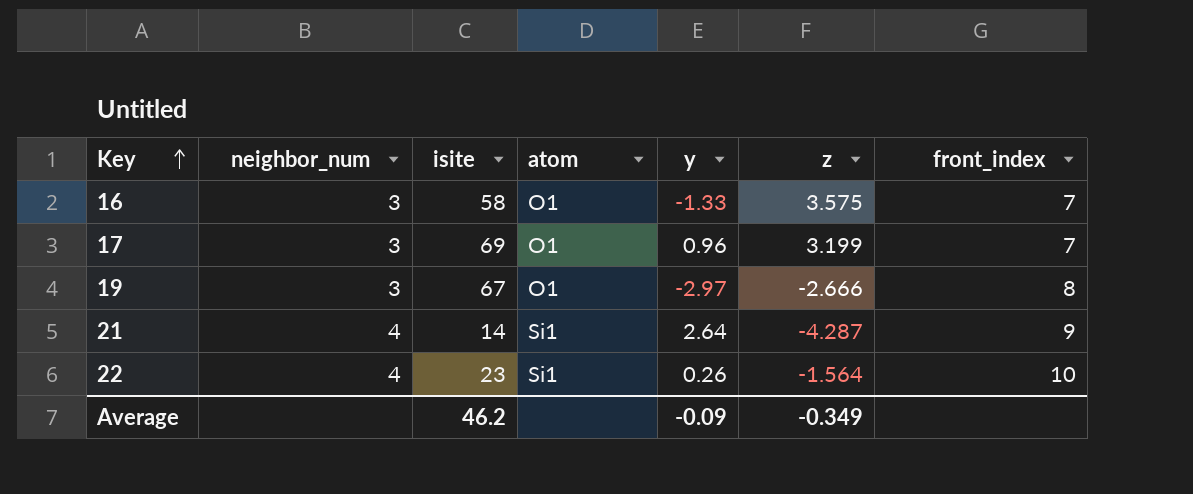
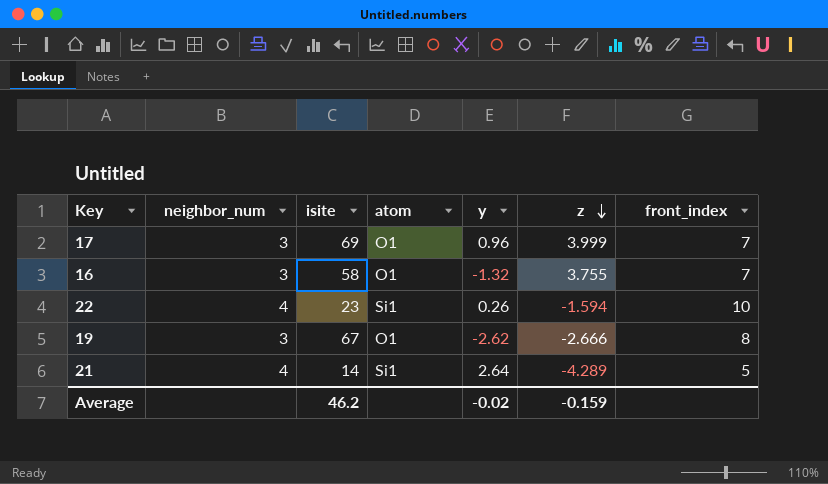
row order: Key ascending -> z descending
17 | z: 3.199 -> 3.999
16 | y: -1.33 -> -1.32
16 | z: 3.575 -> 3.755
22 | z: -1.564 -> -1.594
19 | y: -2.97 -> -2.62
21 | z: -4.287 -> -4.289
21 | front_index: 9 -> 5
Average | y: -0.09 -> -0.02
Average | z: -0.349 -> -0.159

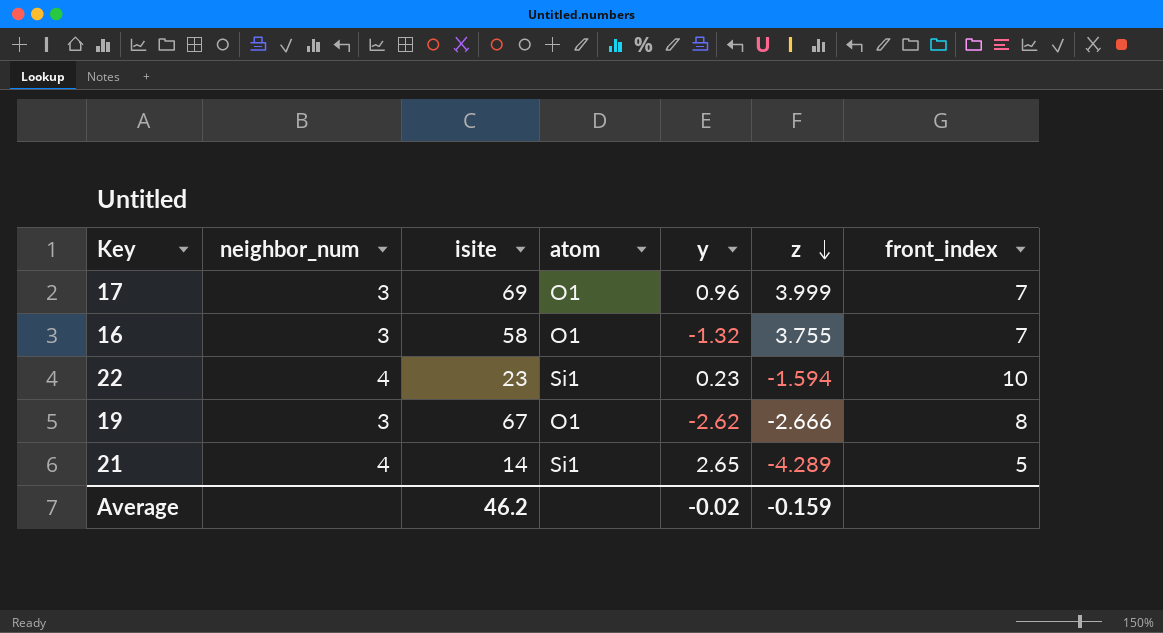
22 | y: 0.26 -> 0.23
21 | y: 2.64 -> 2.65

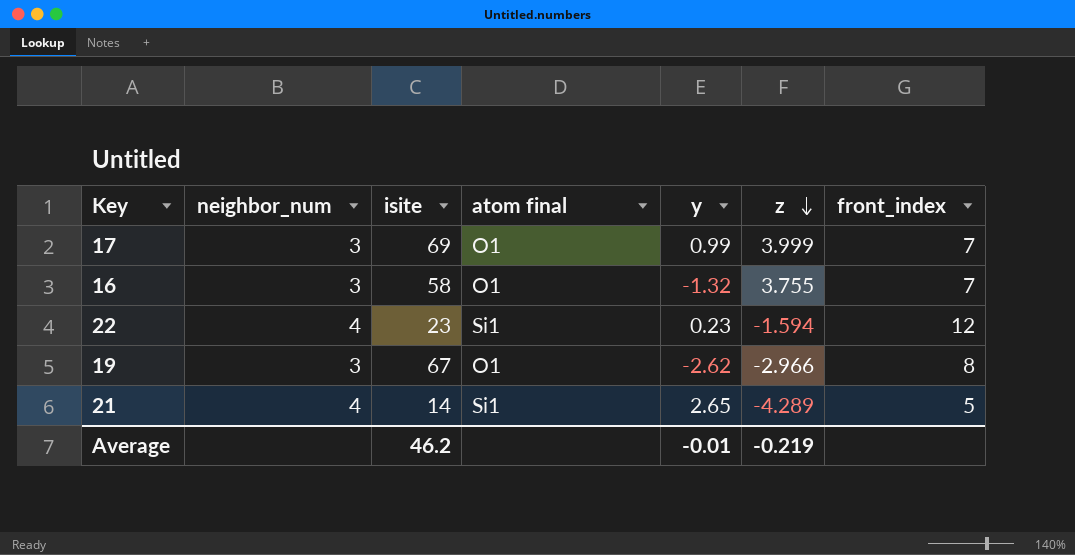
column name: atom -> atom final
17 | y: 0.96 -> 0.99
22 | front_index: 10 -> 12
19 | z: -2.666 -> -2.966
Average | y: -0.02 -> -0.01
Average | z: -0.159 -> -0.219

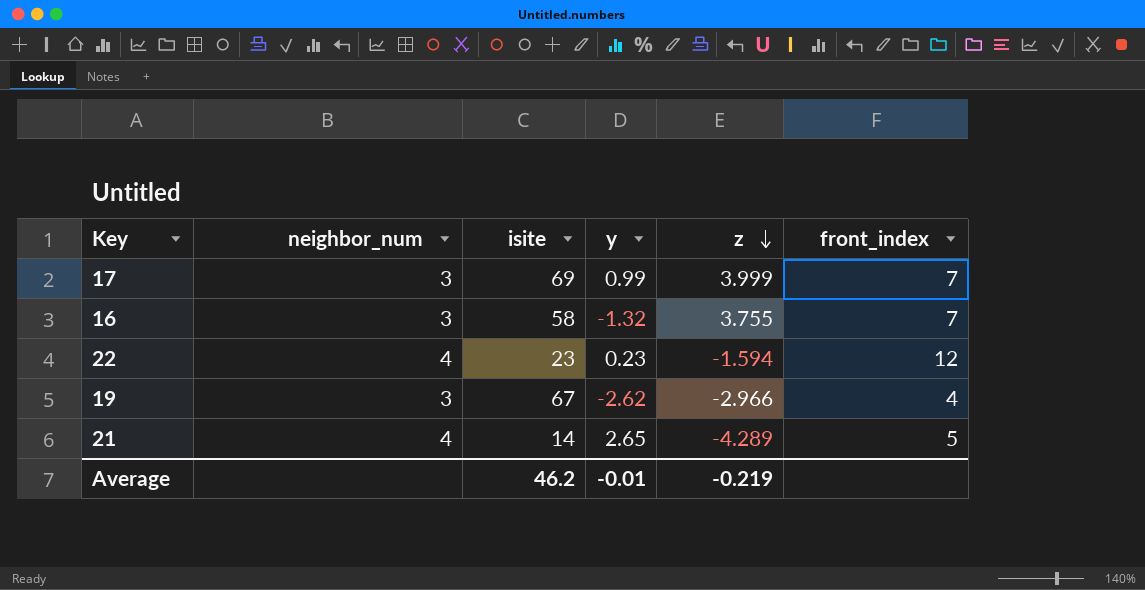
column atom final | position: 4 -> none
19 | front_index: 8 -> 4

